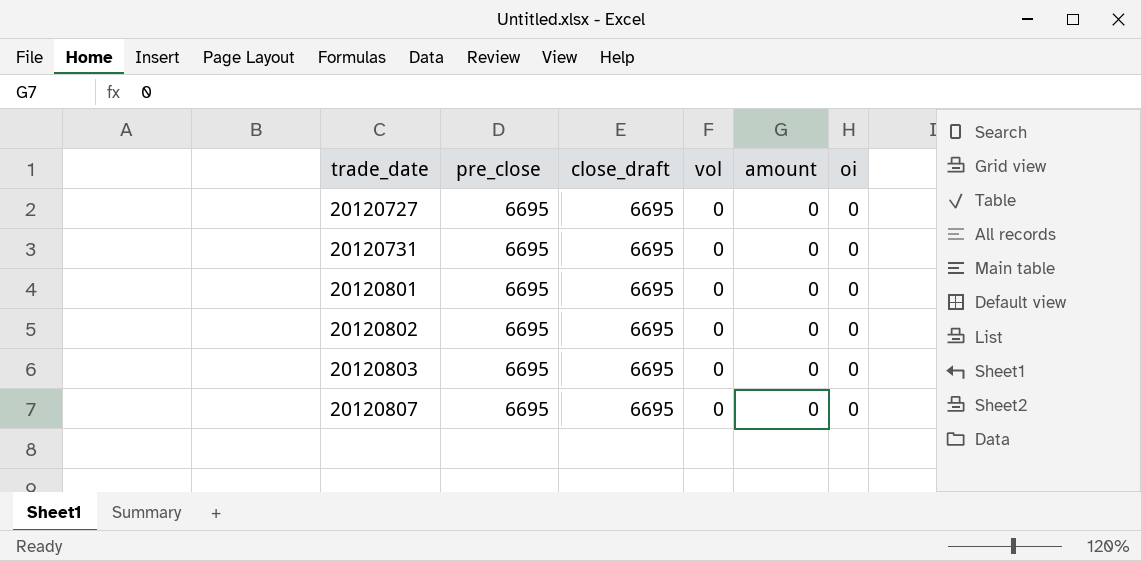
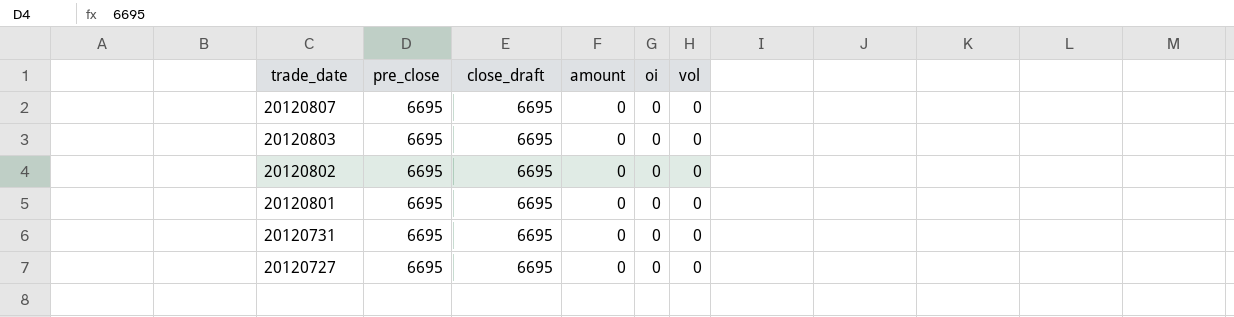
row order: trade_date ascending -> trade_date descending
column vol | position: 4 -> 6

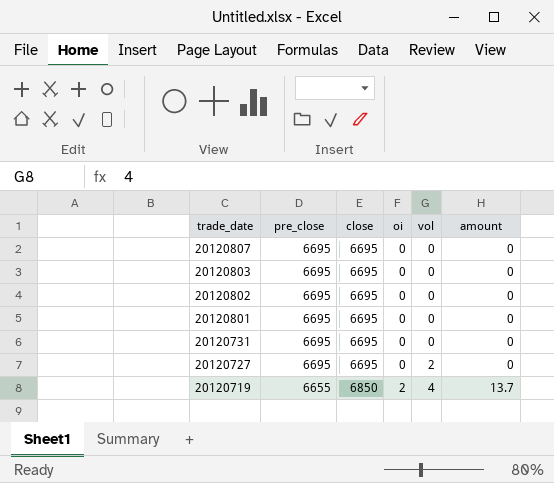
column name: close_draft -> close
column amount | position: 4 -> 6
20120727 | vol: 0 -> 2
row 20120719: none -> 6655 | 6850 | 2 | 4 | 13.7

